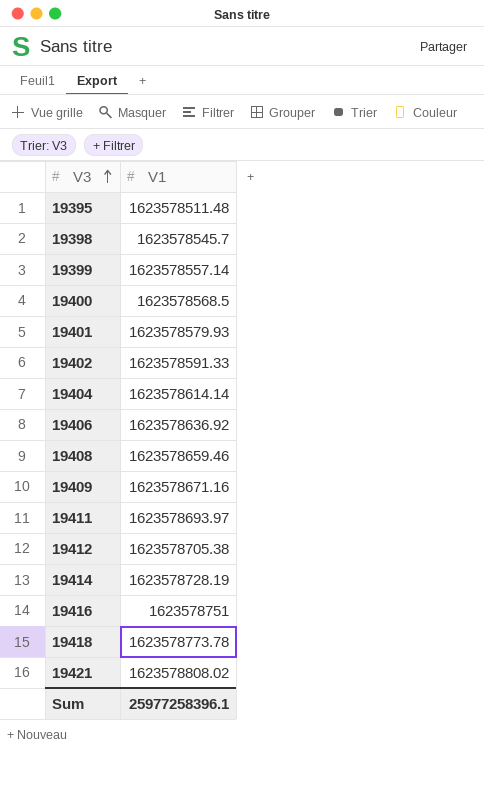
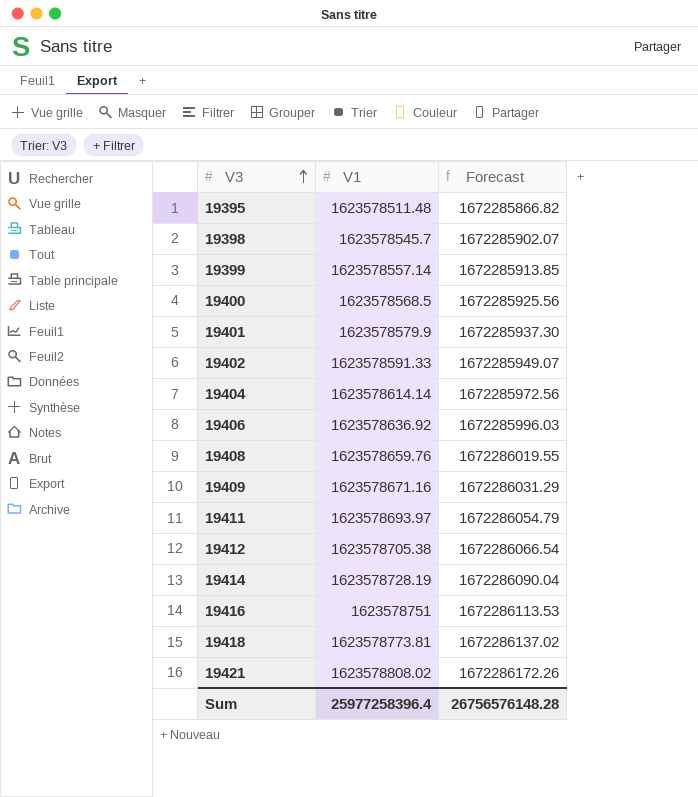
column Forecast | formula: none -> [V1] * 1.03
19401 | V1: 1623578579.93 -> 1623578579.9
19408 | V1: 1623578659.46 -> 1623578659.76
19418 | V1: 1623578773.78 -> 1623578773.81
Sum | V1: 25977258396.1 -> 25977258396.4

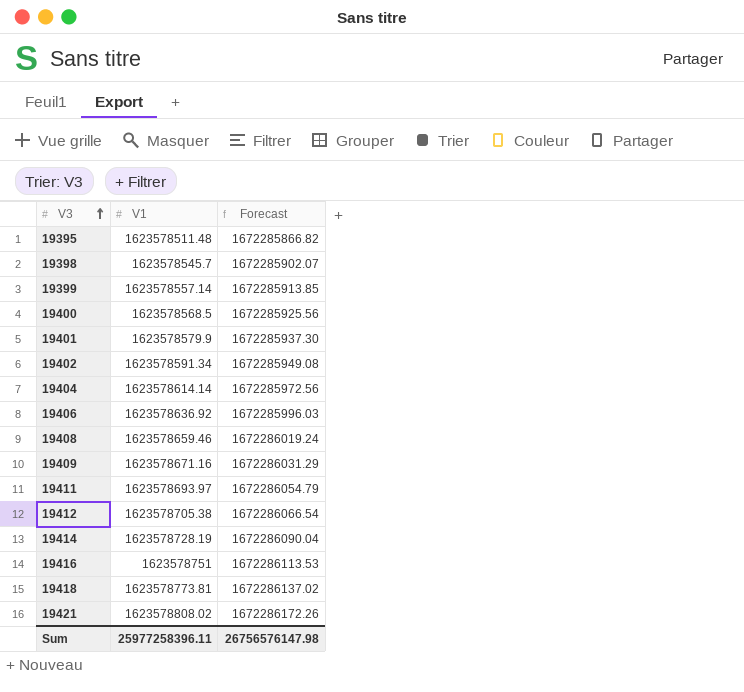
19402 | V1: 1623578591.33 -> 1623578591.34
19402 | Forecast: 1672285949.07 -> 1672285949.08
19408 | V1: 1623578659.76 -> 1623578659.46
19408 | Forecast: 1672286019.55 -> 1672286019.24
Sum | V1: 25977258396.4 -> 25977258396.11
Sum | Forecast: 26756576148.28 -> 26756576147.98

